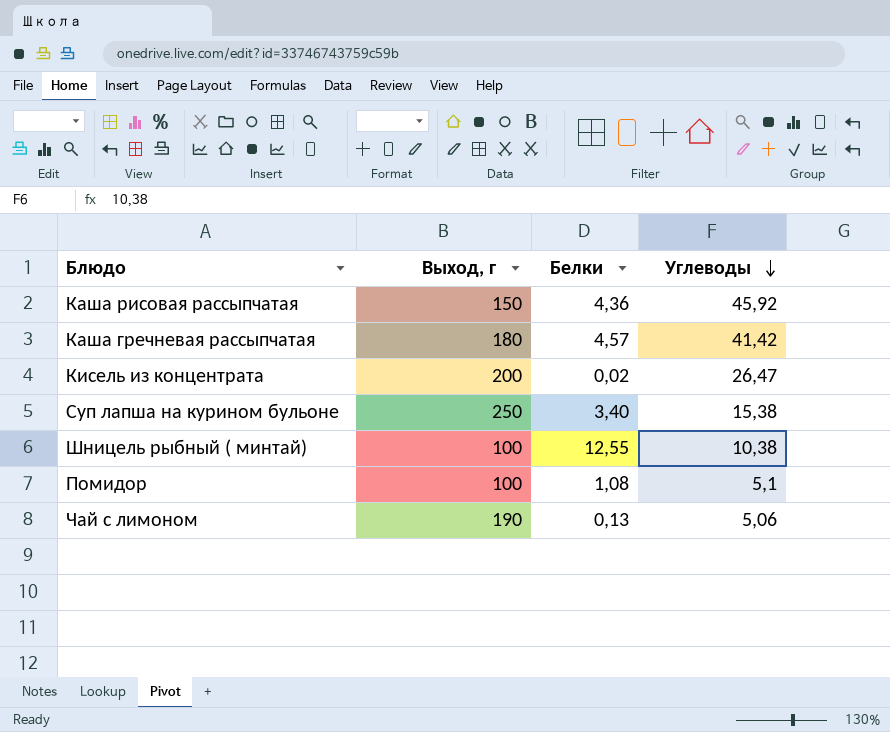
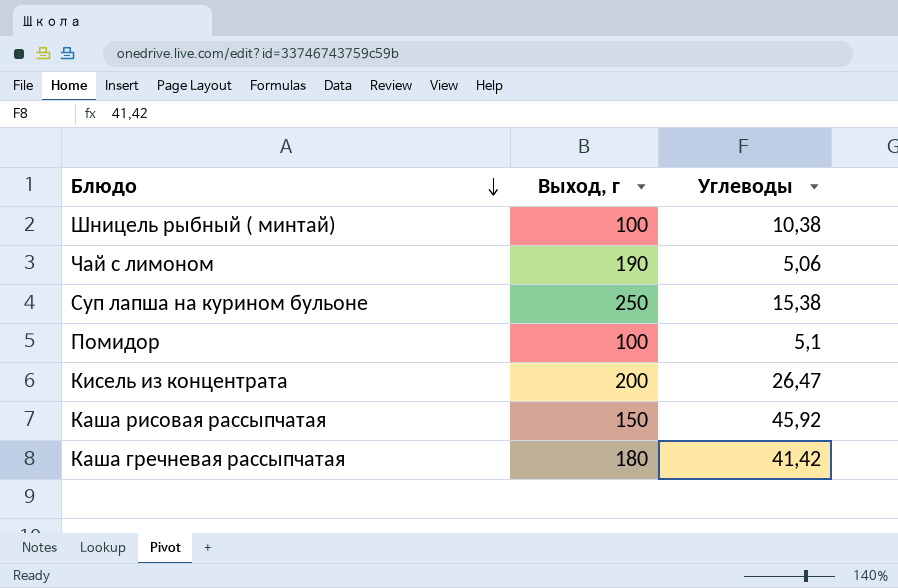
row order: Углеводы descending -> Блюдо descending
column Белки | position: 3 -> none

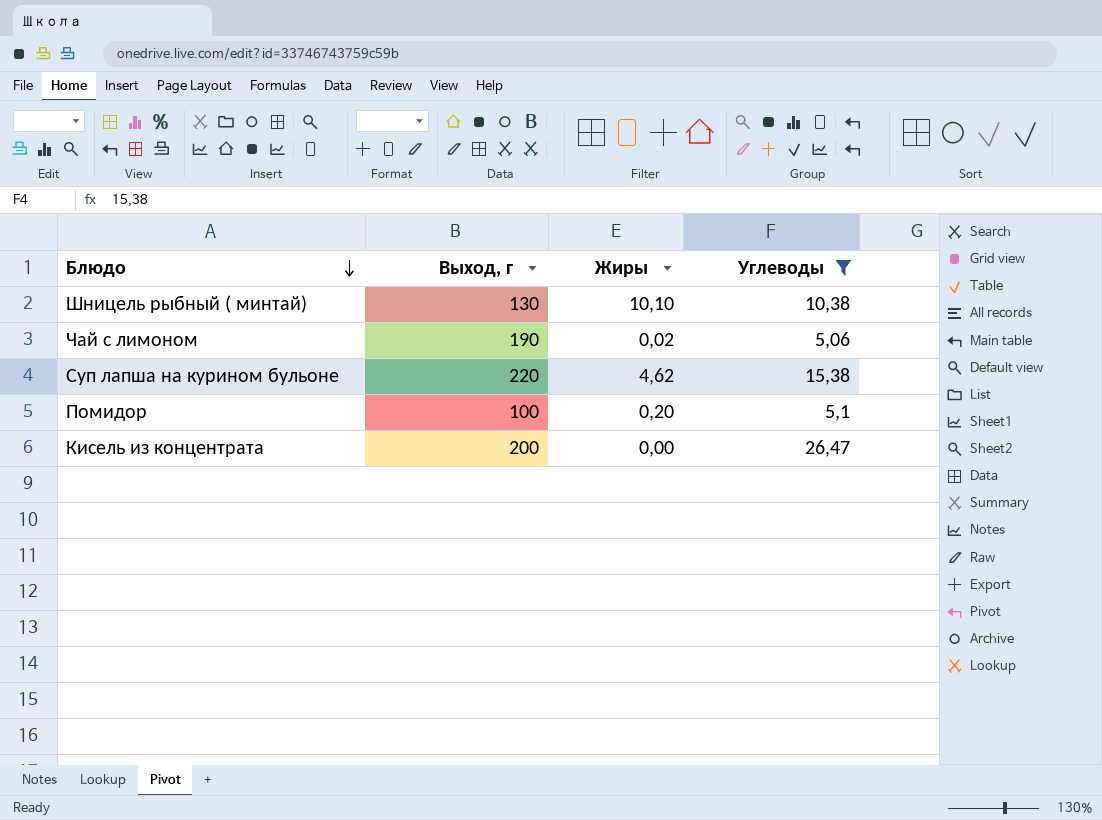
filter: none -> Углеводы <= 26,47
column Жиры | position: none -> 3
Шницель рыбный ( минтай) | Выход, г: 100 -> 130
Суп лапша на курином бульоне | Выход, г: 250 -> 220

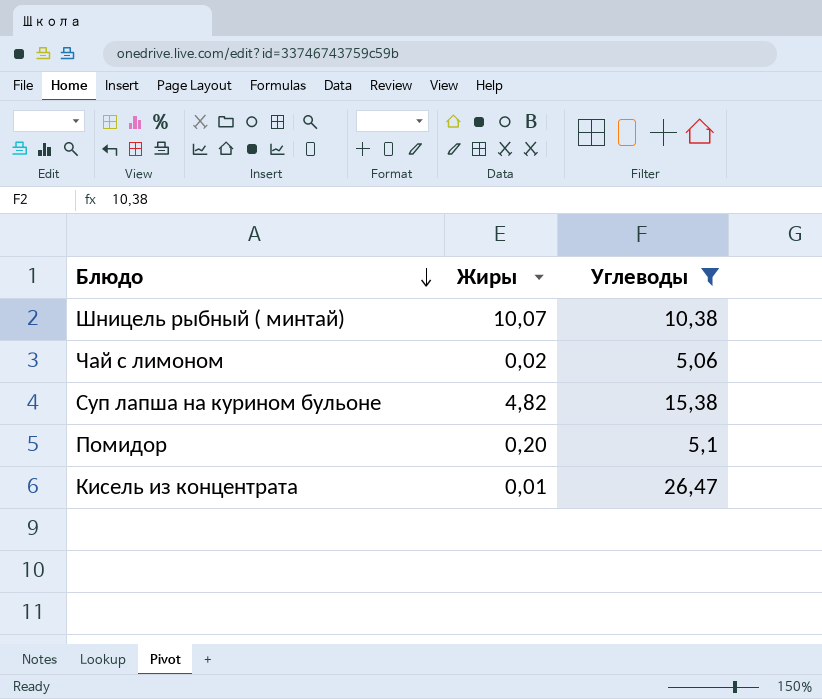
column Выход, г | position: 2 -> none
Шницель рыбный ( минтай) | Жиры: 10,10 -> 10,07
Суп лапша на курином бульоне | Жиры: 4,62 -> 4,82
Кисель из концентрата | Жиры: 0,00 -> 0,01

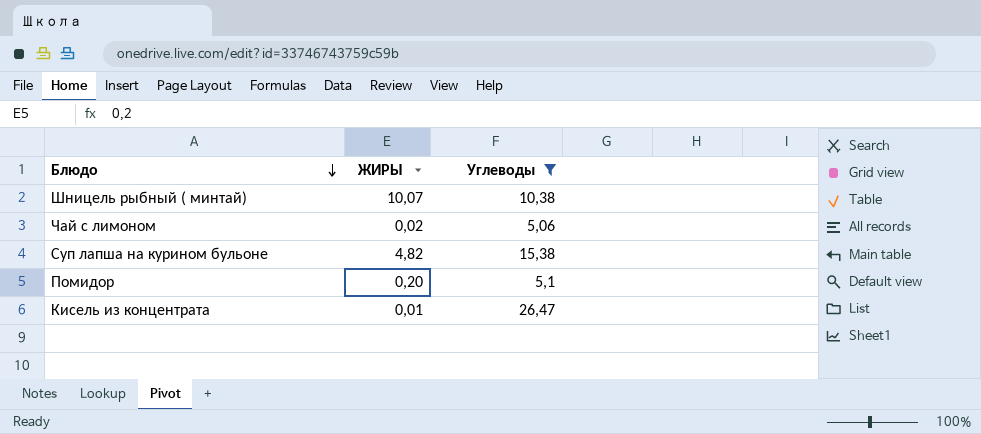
column name: Жиры -> ЖИРЫ

